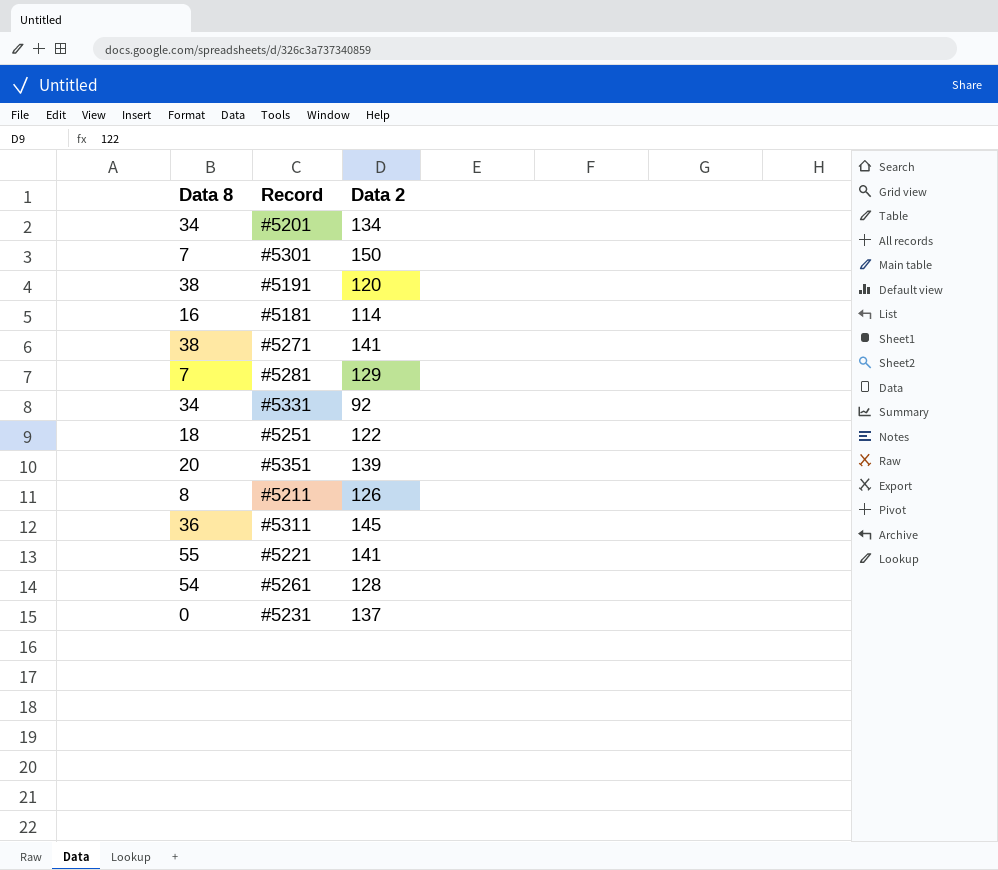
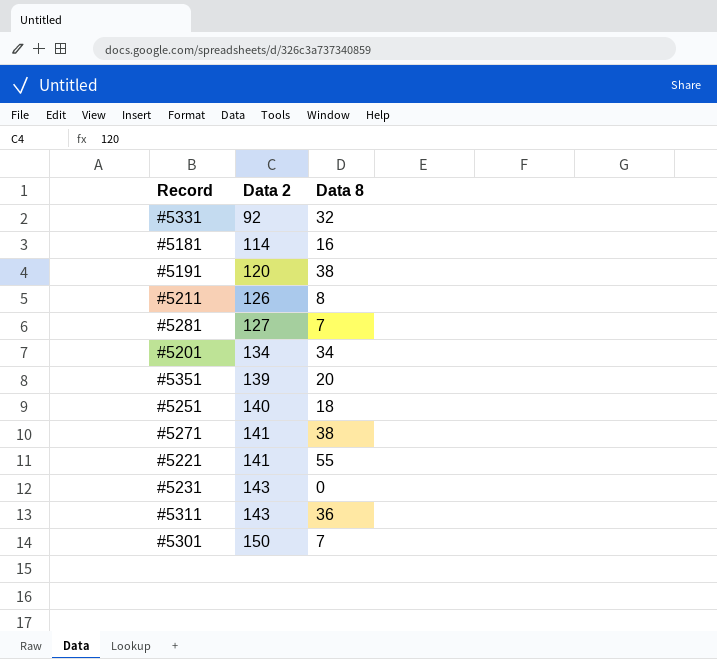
row order: none -> Data 2 ascending
column Data 8 | position: 1 -> 3
row #5261: 54 | 128 -> none
#5331 | Data 8: 34 -> 32
#5281 | Data 2: 129 -> 127
#5251 | Data 2: 122 -> 140
#5231 | Data 2: 137 -> 143
#5311 | Data 2: 145 -> 143

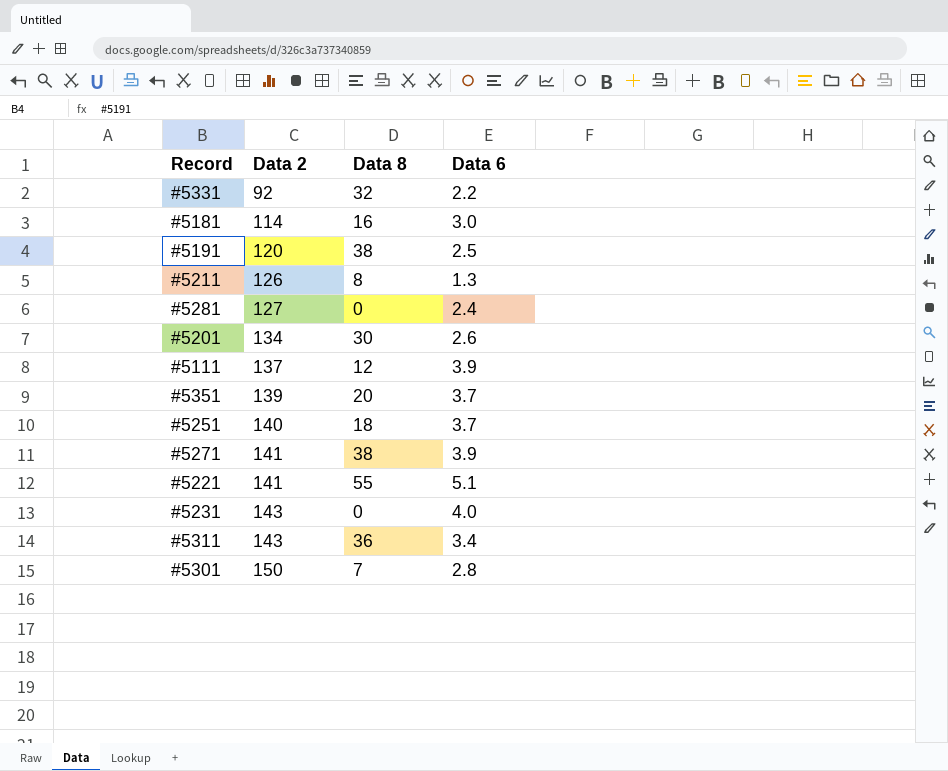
column Data 6 | position: none -> 4
#5281 | Data 8: 7 -> 0
#5201 | Data 8: 34 -> 30
row #5111: none -> 137 | 12 | 3.9

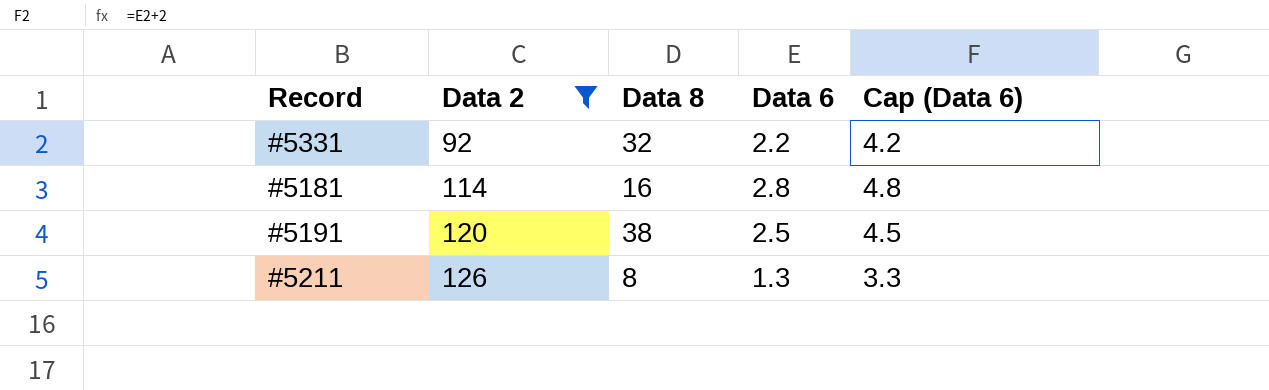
filter: none -> Data 2 <= 126
column Cap (Data 6) | formula: none -> [Data 6] + 2
#5181 | Data 6: 3.0 -> 2.8

